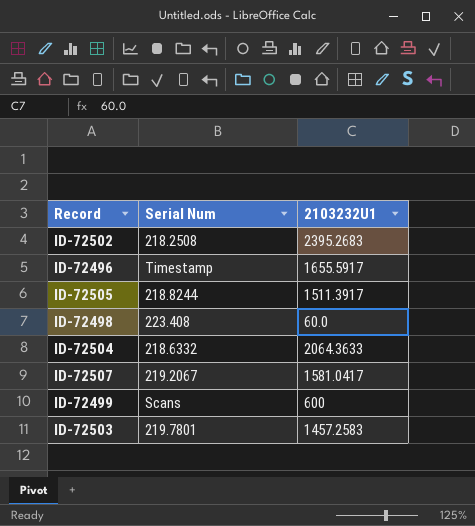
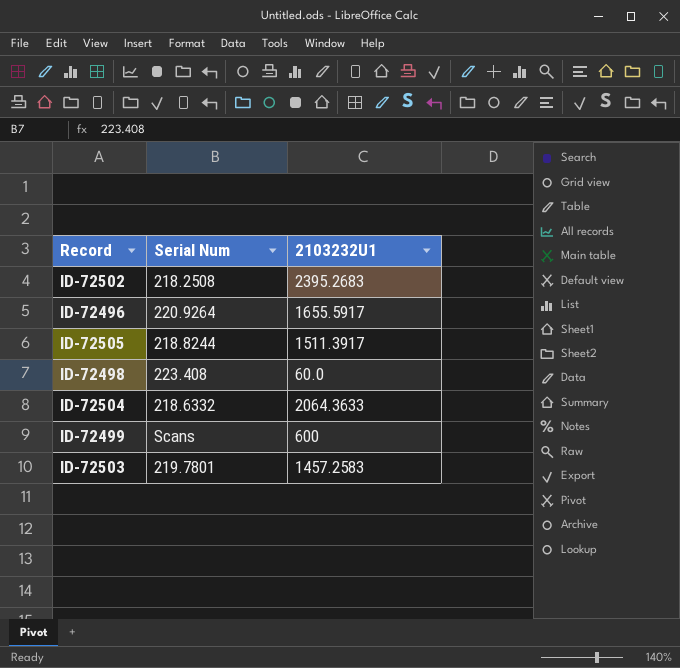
row ID-72507: 219.2067 | 1581.0417 -> none
ID-72496 | Serial Num: Timestamp -> 220.9264

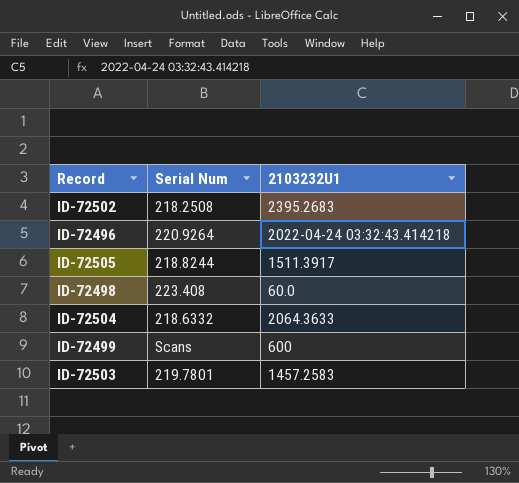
ID-72496 | 2103232U1: 1655.5917 -> 2022-04-24 03:32:43.414218

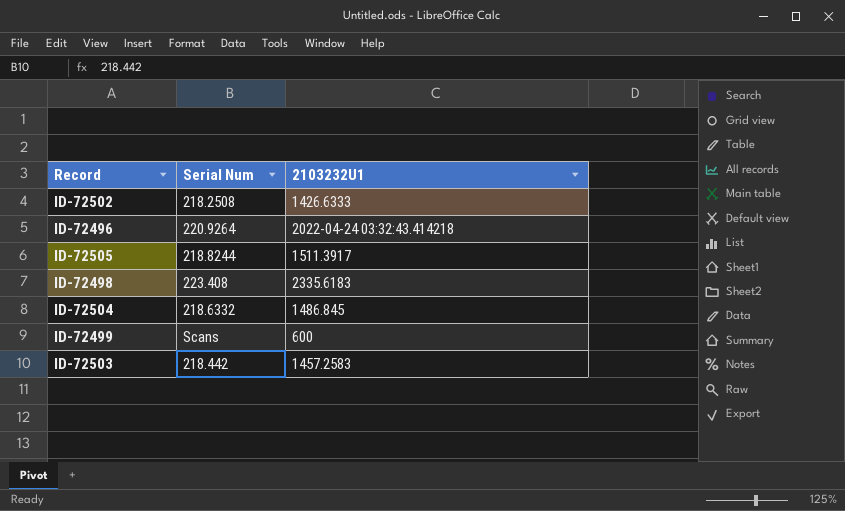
ID-72502 | 2103232U1: 2395.2683 -> 1426.6333
ID-72498 | 2103232U1: 60.0 -> 2335.6183
ID-72504 | 2103232U1: 2064.3633 -> 1486.845
ID-72503 | Serial Num: 219.7801 -> 218.442

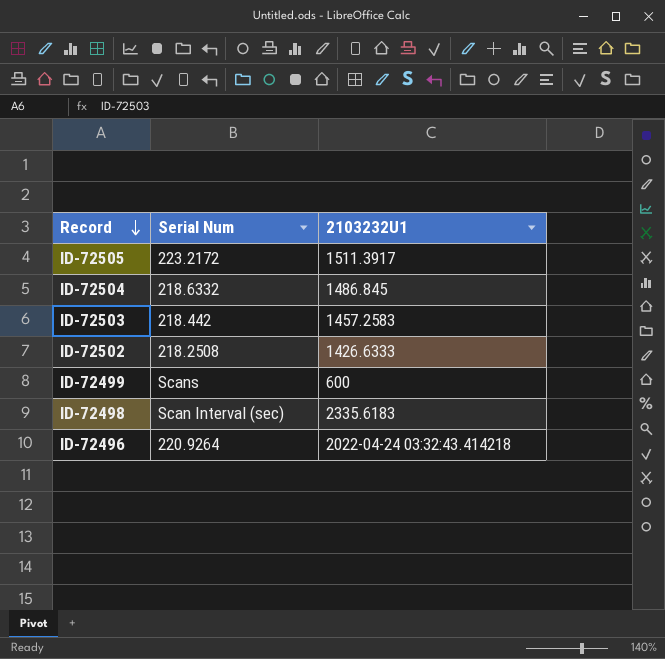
row order: none -> Record descending
ID-72505 | Serial Num: 218.8244 -> 223.2172
ID-72498 | Serial Num: 223.408 -> Scan Interval (sec)

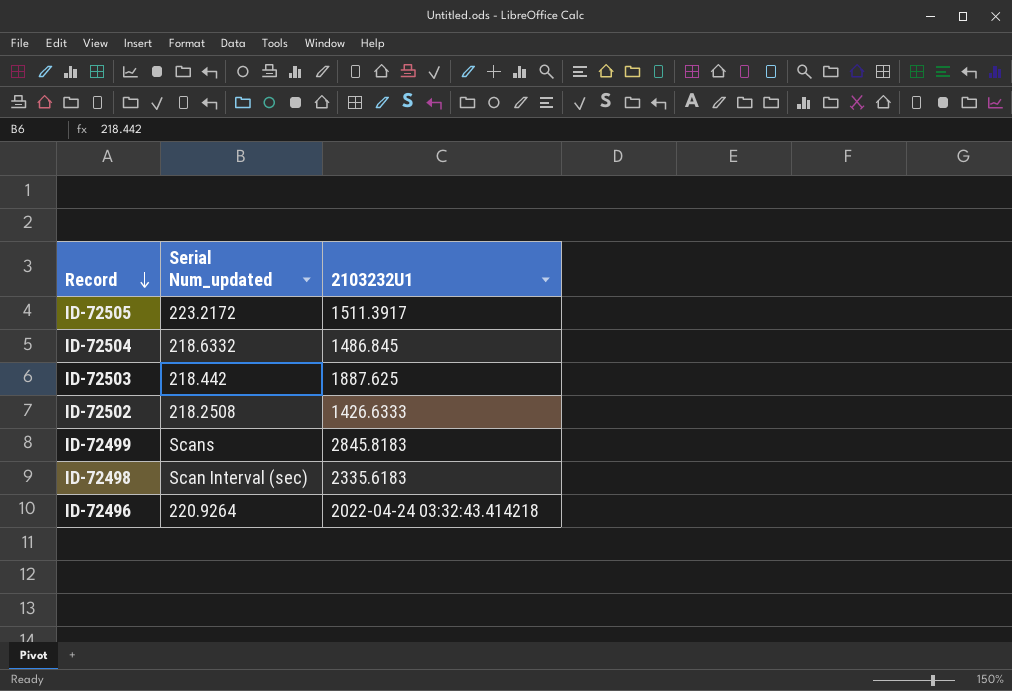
column name: Serial Num -> Serial Num_updated
ID-72503 | 2103232U1: 1457.2583 -> 1887.625
ID-72499 | 2103232U1: 600 -> 2845.8183

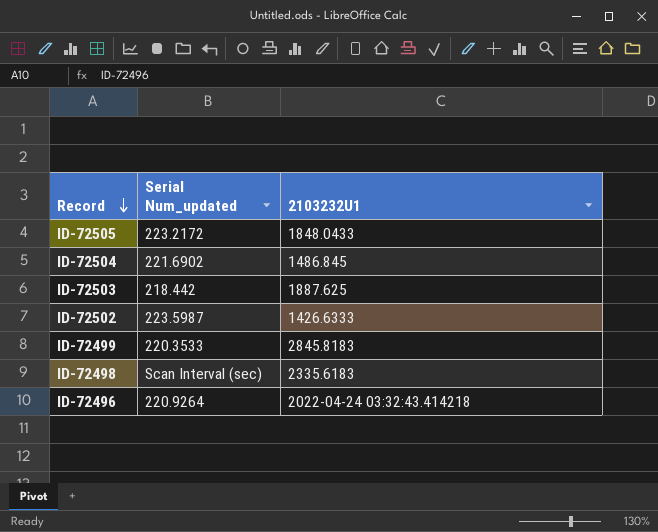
ID-72505 | 2103232U1: 1511.3917 -> 1848.0433
ID-72504 | Serial Num_updated: 218.6332 -> 221.6902
ID-72502 | Serial Num_updated: 218.2508 -> 223.5987
ID-72499 | Serial Num_updated: Scans -> 220.3533

